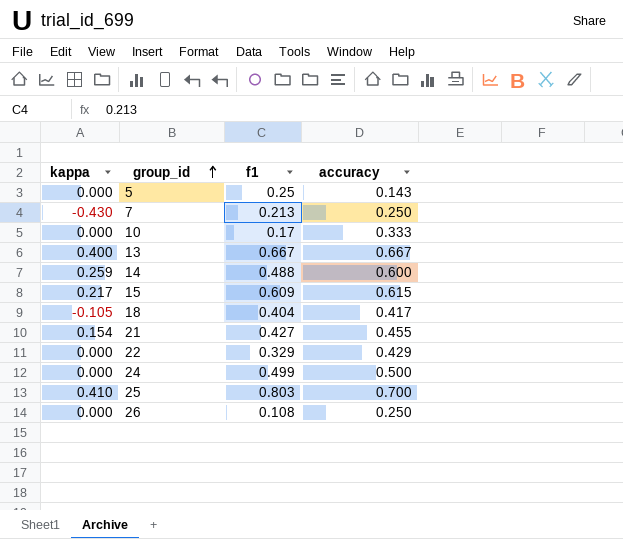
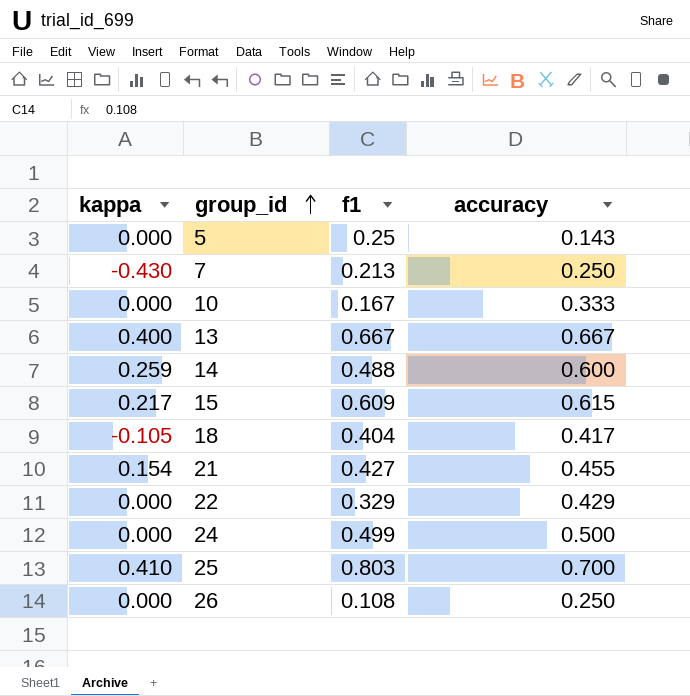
10 | f1: 0.17 -> 0.167

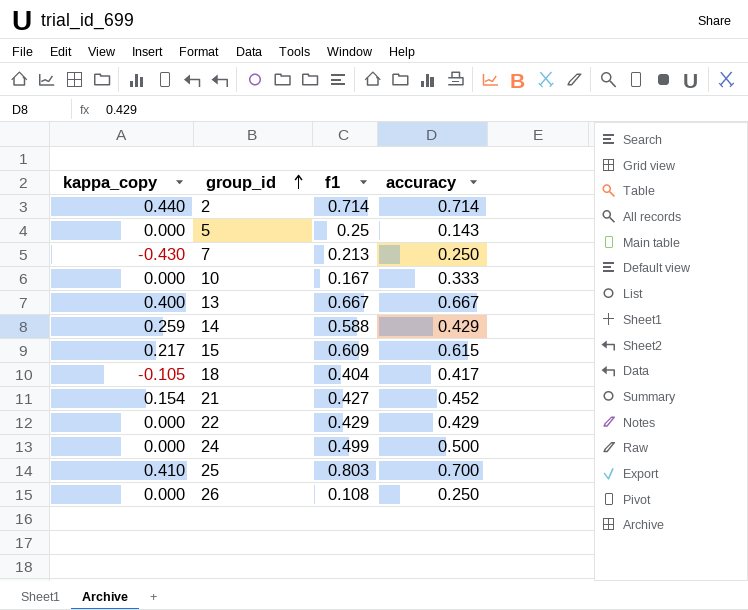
column name: kappa -> kappa_copy
row 2: none -> 0.440 | 0.714 | 0.714
14 | f1: 0.488 -> 0.588
14 | accuracy: 0.600 -> 0.429
21 | accuracy: 0.455 -> 0.452
22 | f1: 0.329 -> 0.429

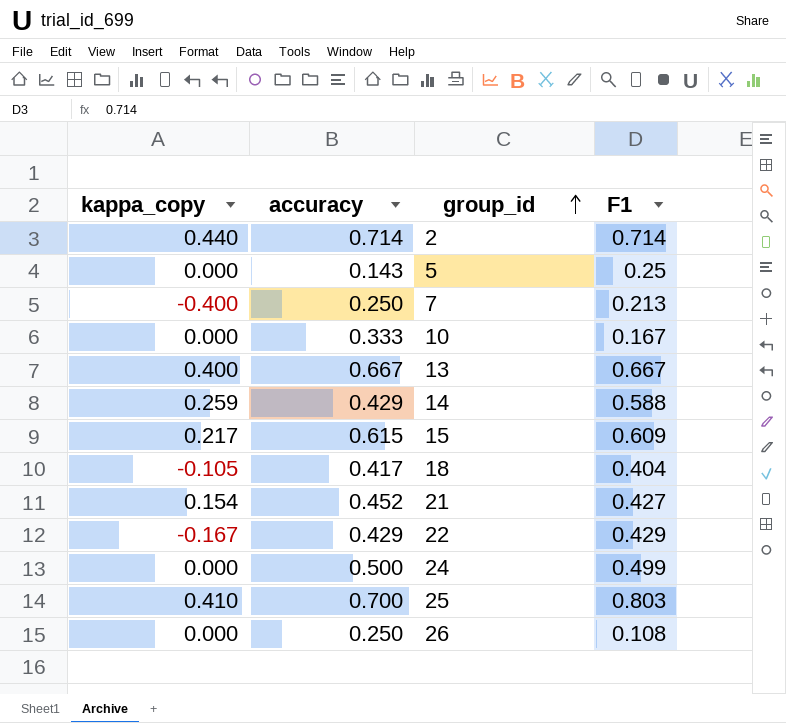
column accuracy | position: 4 -> 2
column name: f1 -> F1
7 | kappa_copy: -0.430 -> -0.400
22 | kappa_copy: 0.000 -> -0.167

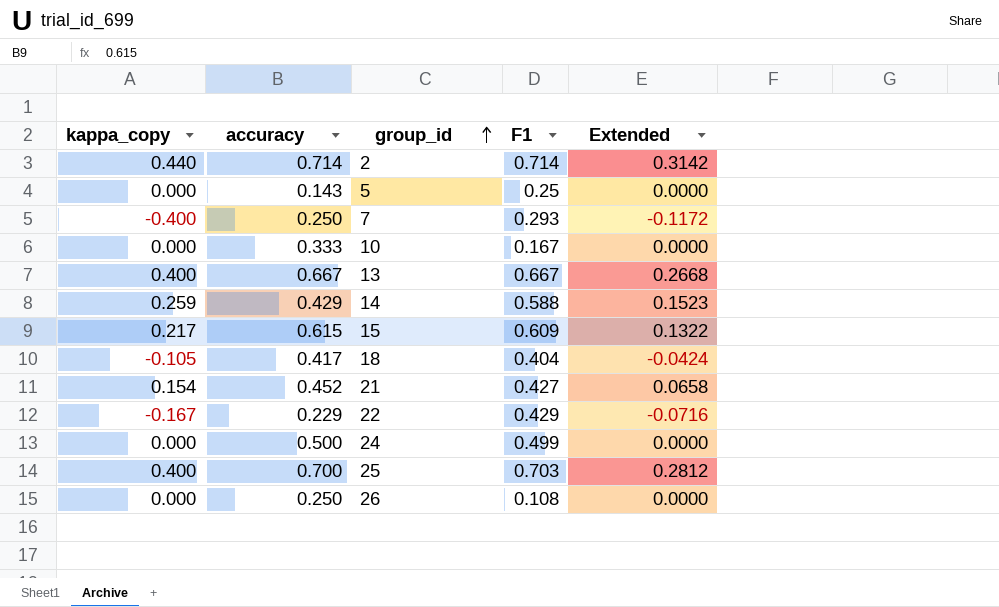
column Extended | formula: none -> [kappa_copy] * [F1]
7 | F1: 0.213 -> 0.293
22 | accuracy: 0.429 -> 0.229
25 | kappa_copy: 0.410 -> 0.400
25 | F1: 0.803 -> 0.703

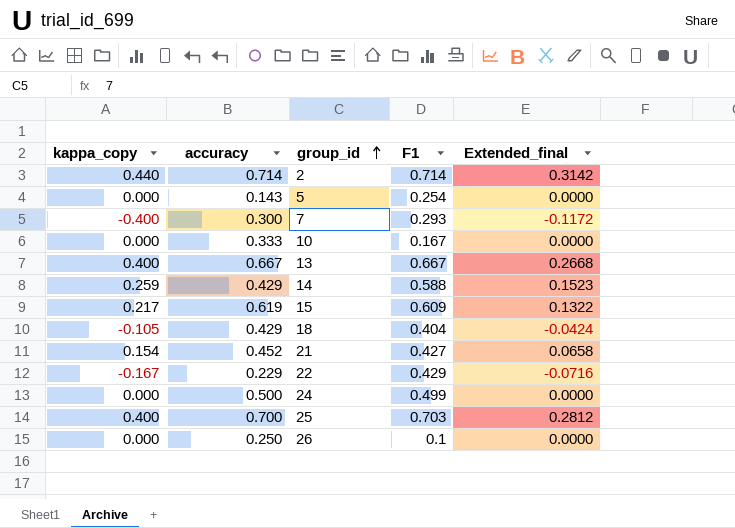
column name: Extended -> Extended_final
5 | F1: 0.25 -> 0.254
7 | accuracy: 0.250 -> 0.300
15 | accuracy: 0.615 -> 0.619
18 | accuracy: 0.417 -> 0.429
26 | F1: 0.108 -> 0.1

